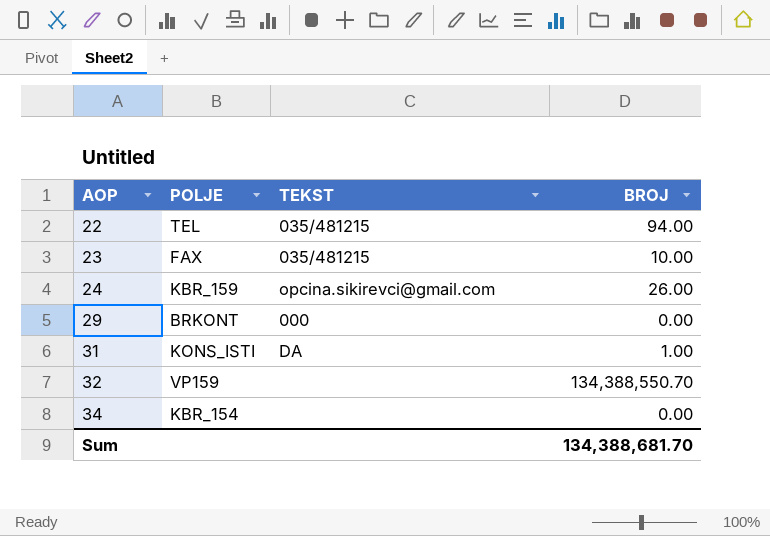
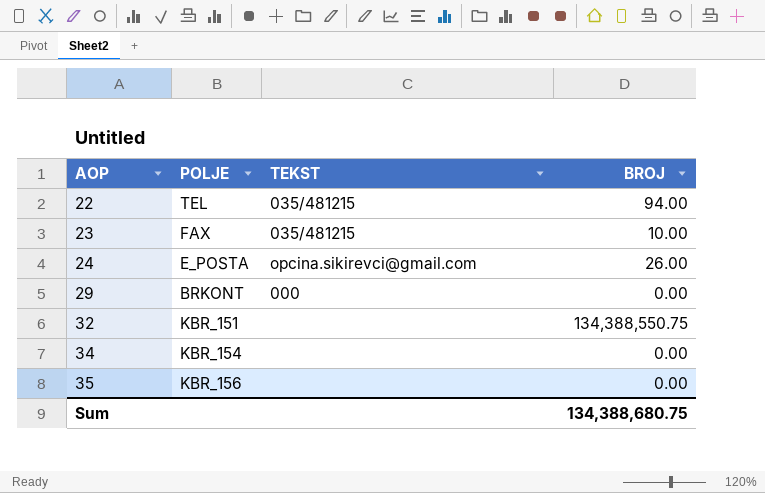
row 31: KONS_ISTI | DA | 1.00 -> none
24 | POLJE: KBR_159 -> E_POSTA
32 | POLJE: VP159 -> KBR_151
32 | BROJ: 134,388,550.70 -> 134,388,550.75
row 35: none -> KBR_156 | none | 0.00
Sum | BROJ: 134,388,681.70 -> 134,388,680.75

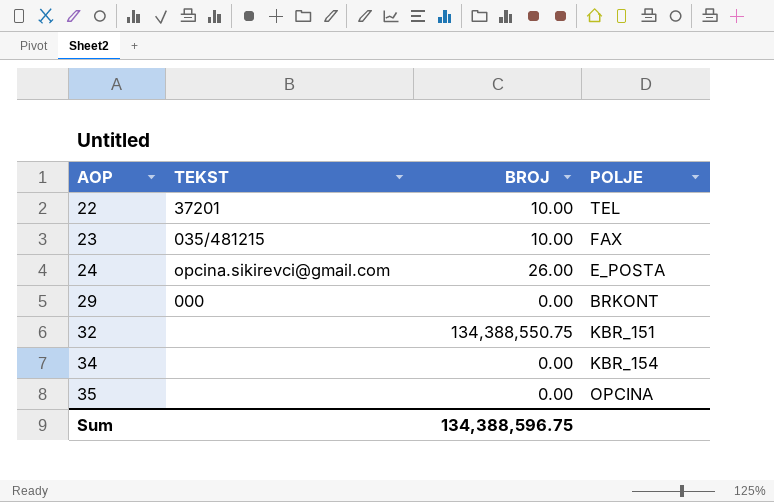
column POLJE | position: 2 -> 4
22 | TEKST: 035/481215 -> 37201
22 | BROJ: 94.00 -> 10.00
35 | POLJE: KBR_156 -> OPCINA
Sum | BROJ: 134,388,680.75 -> 134,388,596.75

